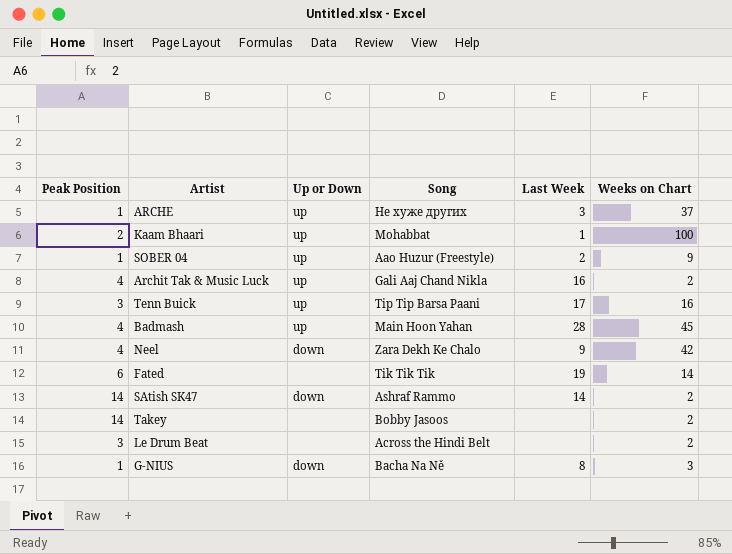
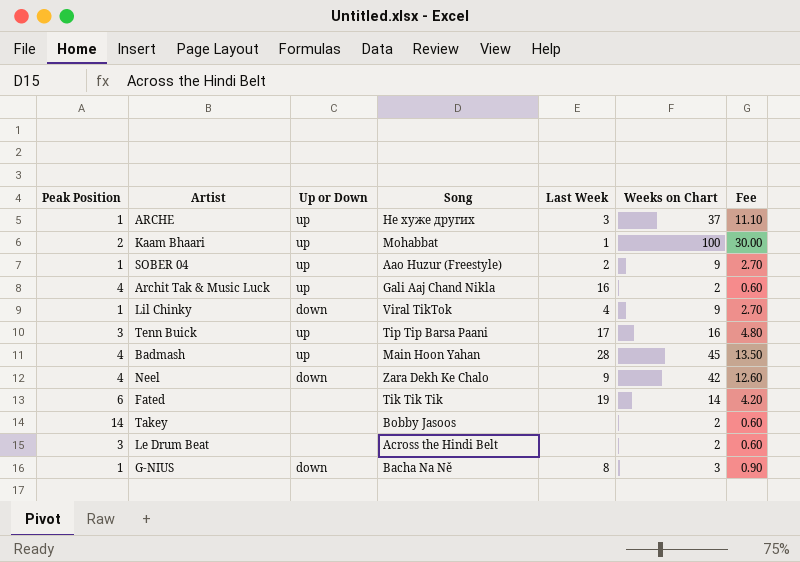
column Fee | formula: none -> [Weeks on Chart] * 0.3
row SAtish SK47: 14 | down | Ashraf Rammo | 14 | 2 -> none
row Lil Chinky: none -> 1 | down | Viral TikTok | 4 | 9 | 2.70

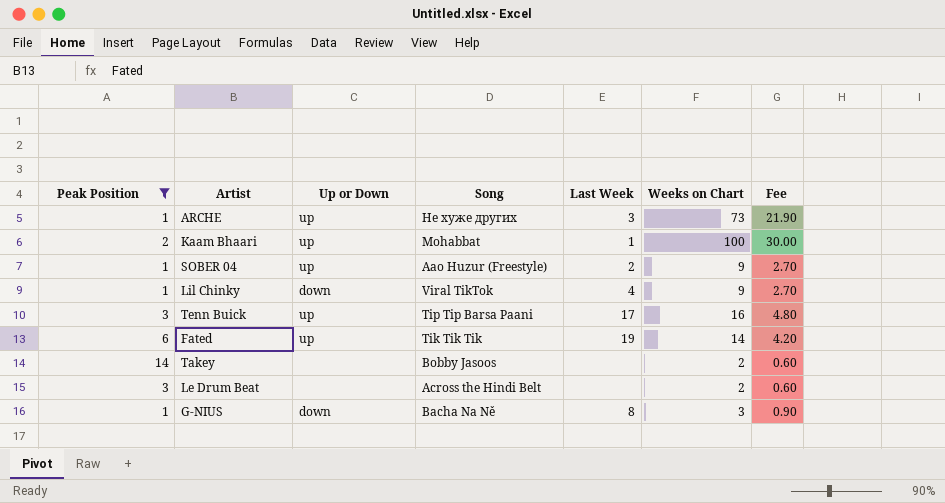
filter: none -> Peak Position != 4
ARCHE | Weeks on Chart: 37 -> 73
ARCHE | Fee: 11.10 -> 21.90
Fated | Up or Down: none -> up

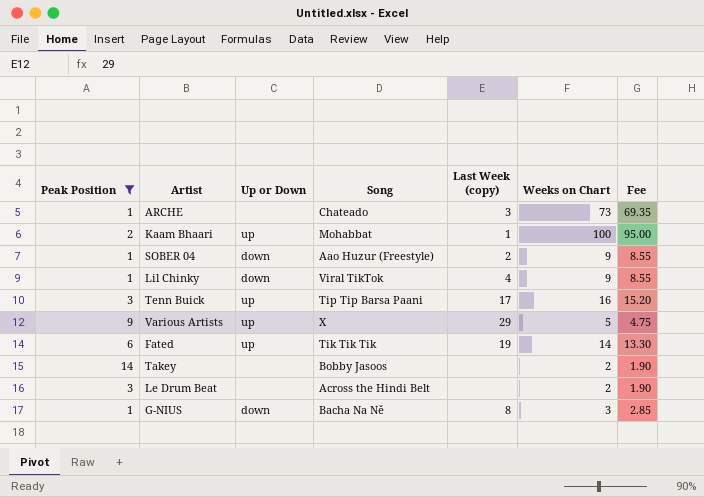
column name: Last Week -> Last Week (copy)
column Fee | formula: [Weeks on Chart] * 0.3 -> [Weeks on Chart] * 0.95
ARCHE | Up or Down: up -> none
ARCHE | Song: Не хуже других -> Chateado
SOBER 04 | Up or Down: up -> down
row Various Artists: none -> 9 | up | X | 29 | 5 | 4.75

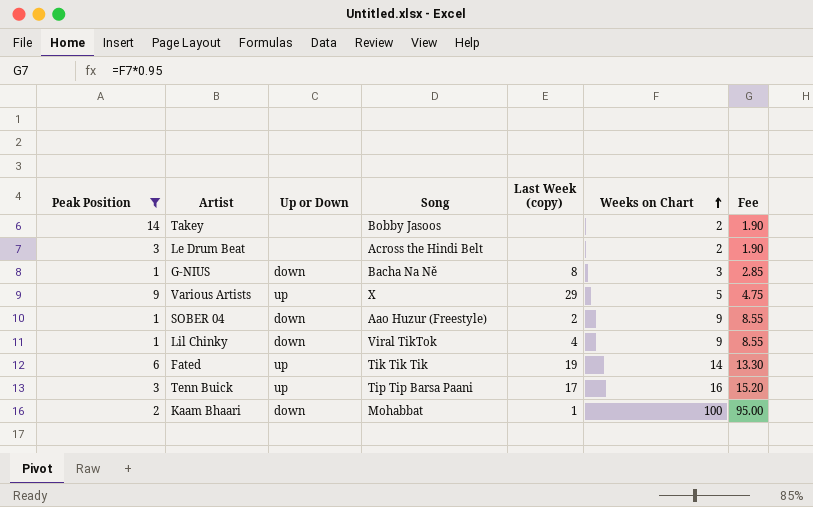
row order: none -> Weeks on Chart ascending
row ARCHE: 1 | none | Chateado | 3 | 73 | 69.35 -> none
Kaam Bhaari | Up or Down: up -> down

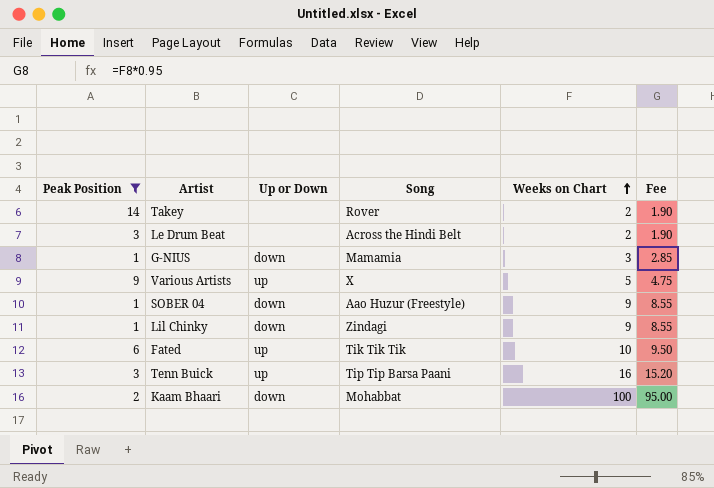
column Last Week (copy) | position: 5 -> none
Takey | Song: Bobby Jasoos -> Rover
G-NIUS | Song: Bacha Na Ně -> Mamamia
Lil Chinky | Song: Viral TikTok -> Zindagi
Fated | Weeks on Chart: 14 -> 10
Fated | Fee: 13.30 -> 9.50

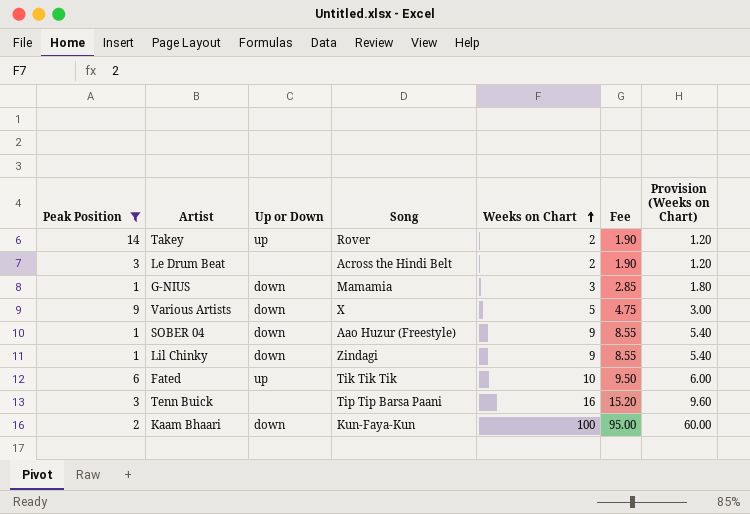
column Provision (Weeks on Chart) | formula: none -> [Weeks on Chart] * 0.6
Takey | Up or Down: none -> up
Various Artists | Up or Down: up -> down
Tenn Buick | Up or Down: up -> none
Kaam Bhaari | Song: Mohabbat -> Kun-Faya-Kun

